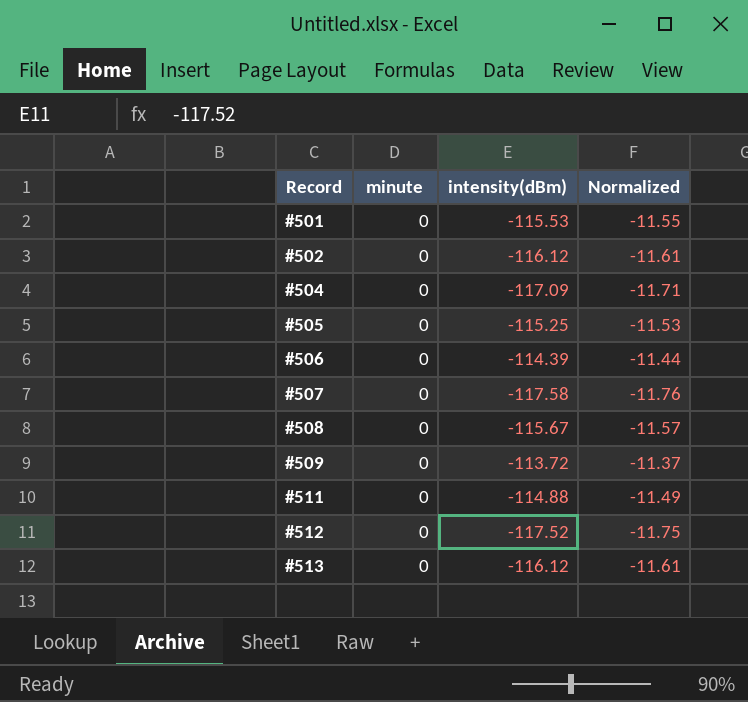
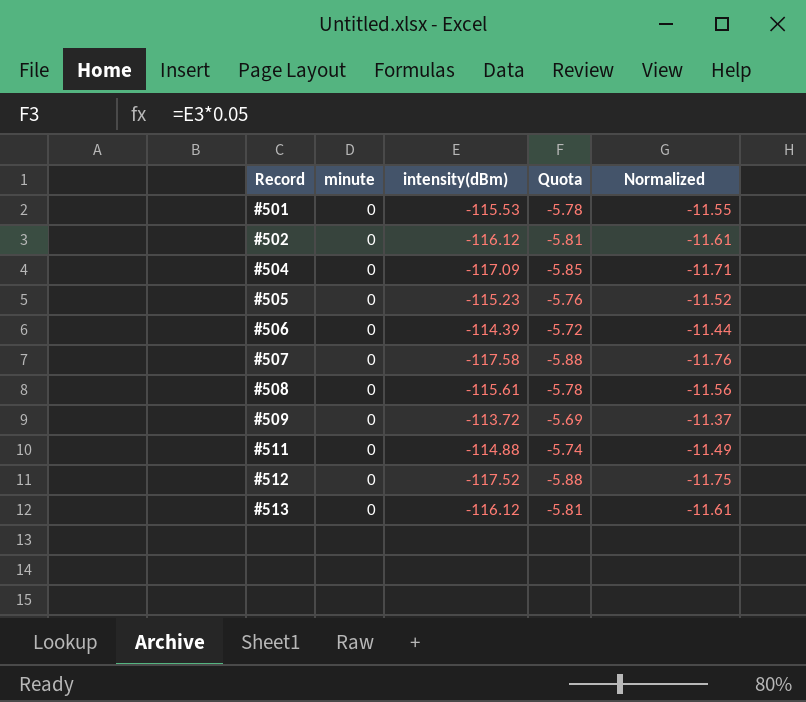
column Quota | formula: none -> [intensity(dBm)] * 0.05
#505 | intensity(dBm): -115.25 -> -115.23
#505 | Normalized: -11.53 -> -11.52
#508 | intensity(dBm): -115.67 -> -115.61
#508 | Normalized: -11.57 -> -11.56

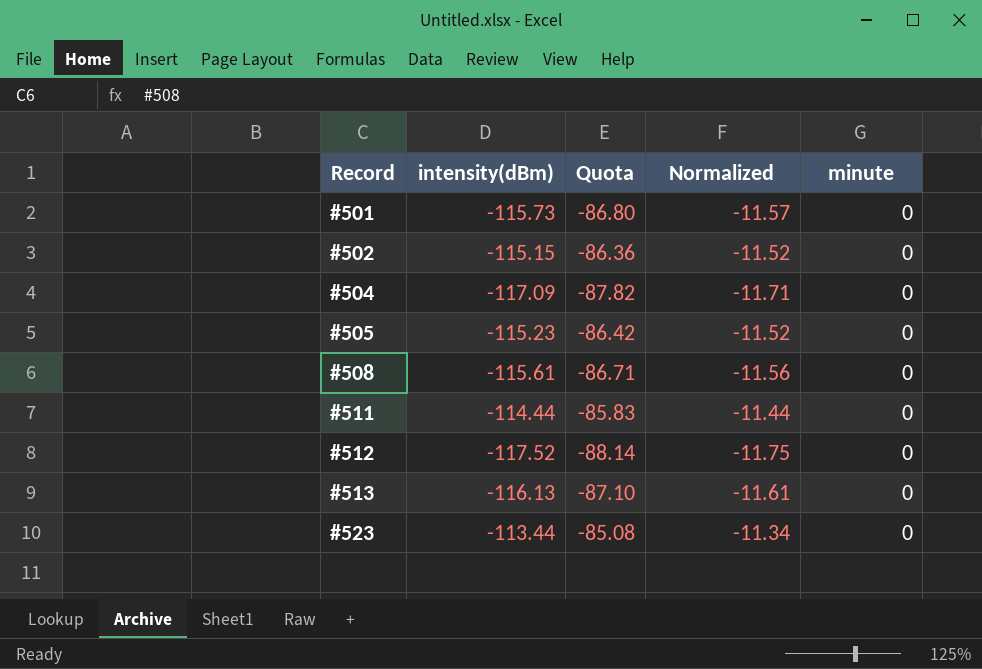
column Quota | formula: [intensity(dBm)] * 0.05 -> [intensity(dBm)] * 0.75
column minute | position: 2 -> 5
row #506: 0 | -114.39 | -5.72 | -11.44 -> none
row #507: 0 | -117.58 | -5.88 | -11.76 -> none
row #509: 0 | -113.72 | -5.69 | -11.37 -> none
#501 | intensity(dBm): -115.53 -> -115.73
#501 | Normalized: -11.55 -> -11.57
#502 | intensity(dBm): -116.12 -> -115.15
#502 | Normalized: -11.61 -> -11.52
#511 | intensity(dBm): -114.88 -> -114.44
#511 | Normalized: -11.49 -> -11.44
#513 | intensity(dBm): -116.12 -> -116.13
row #523: none -> -113.44 | -85.08 | -11.34 | 0

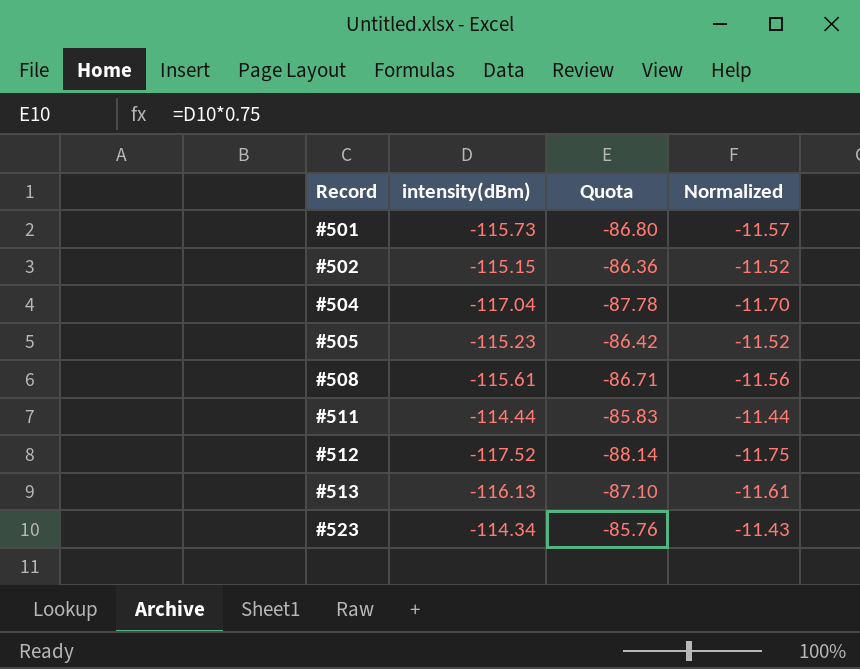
column minute | position: 5 -> none
#504 | intensity(dBm): -117.09 -> -117.04
#504 | Quota: -87.82 -> -87.78
#504 | Normalized: -11.71 -> -11.70
#523 | intensity(dBm): -113.44 -> -114.34
#523 | Quota: -85.08 -> -85.76
#523 | Normalized: -11.34 -> -11.43

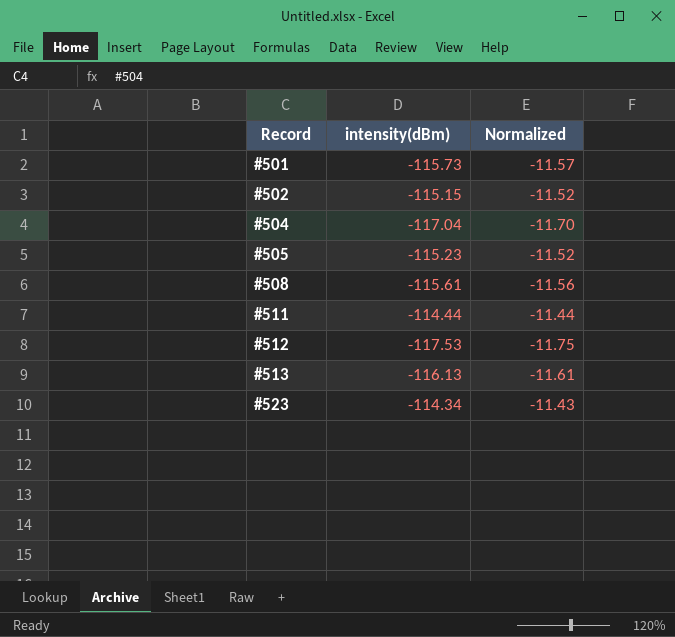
column Quota | formula: [intensity(dBm)] * 0.75 -> none
#512 | intensity(dBm): -117.52 -> -117.53

